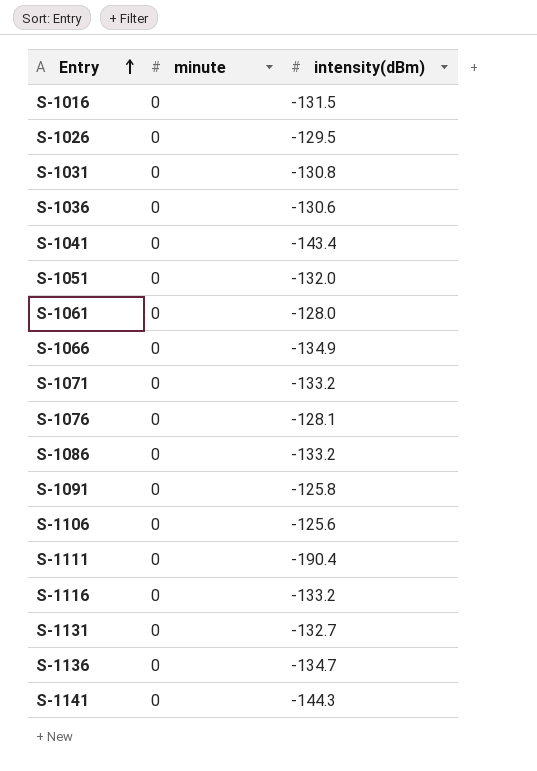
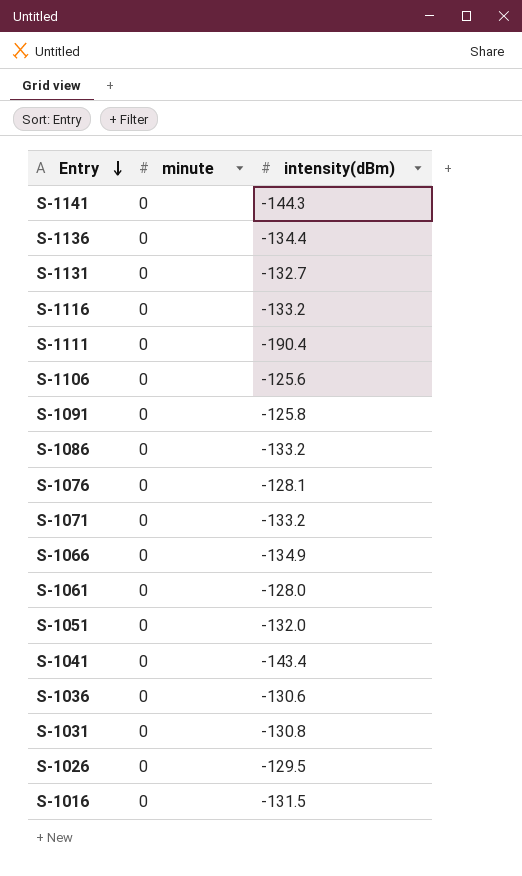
row order: Entry ascending -> Entry descending
S-1136 | intensity(dBm): -134.7 -> -134.4

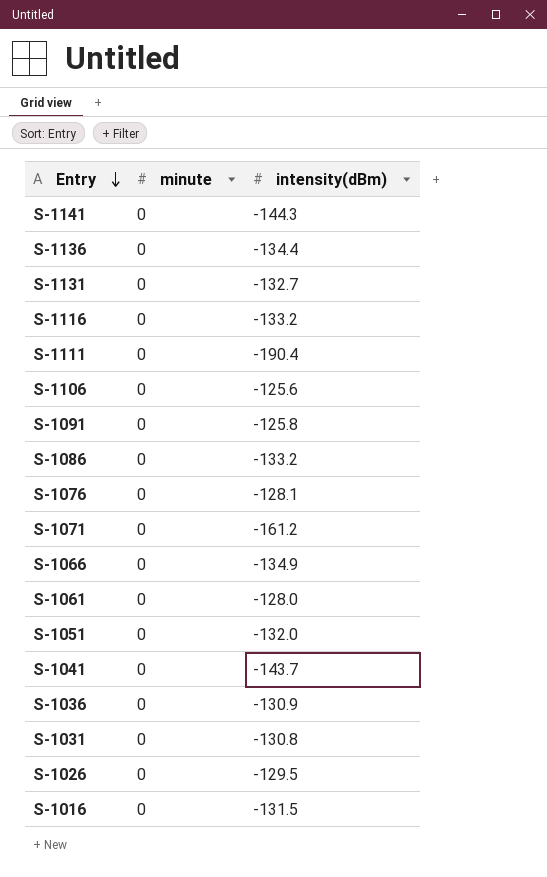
S-1071 | intensity(dBm): -133.2 -> -161.2
S-1041 | intensity(dBm): -143.4 -> -143.7
S-1036 | intensity(dBm): -130.6 -> -130.9

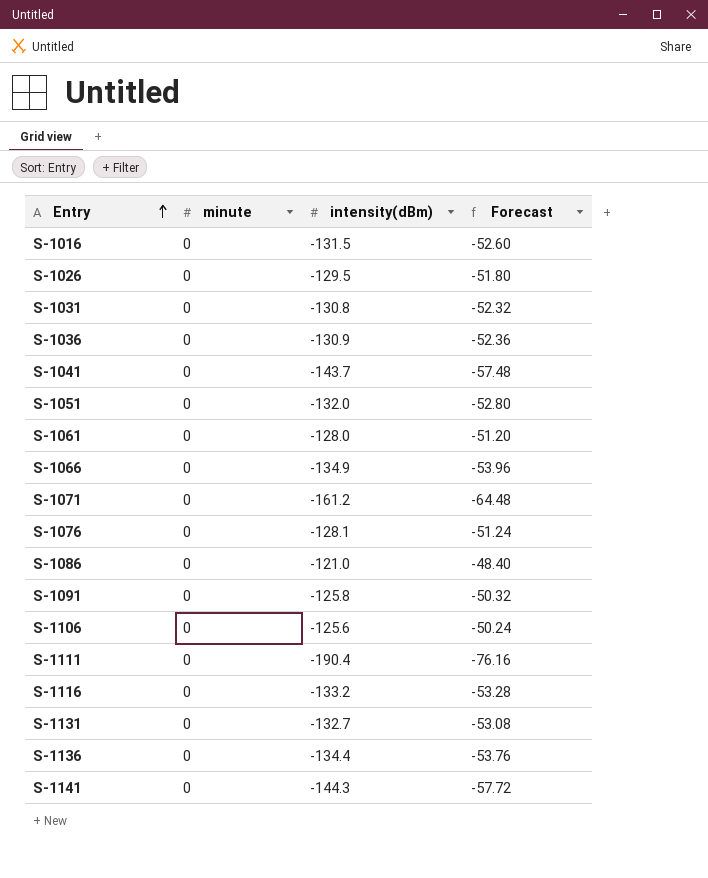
row order: Entry descending -> Entry ascending
column Forecast | formula: none -> [intensity(dBm)] * 0.4
S-1086 | intensity(dBm): -133.2 -> -121.0

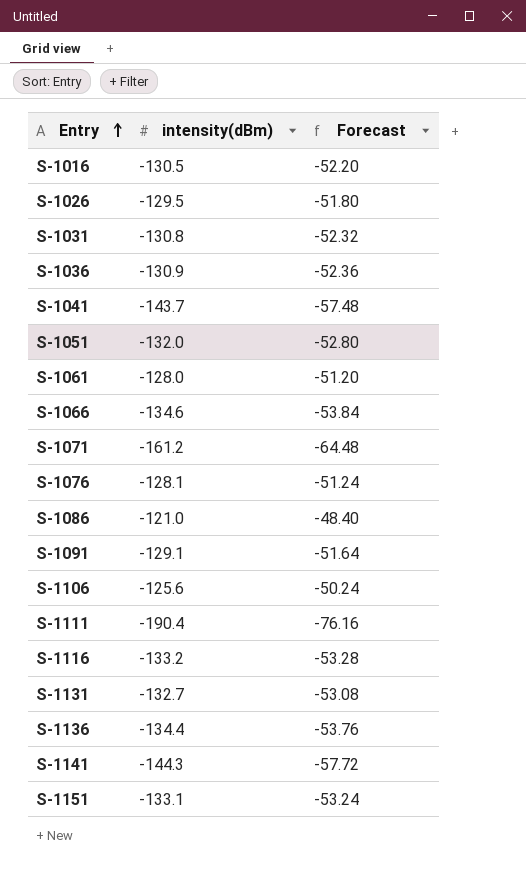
column minute | position: 2 -> none
S-1016 | intensity(dBm): -131.5 -> -130.5
S-1016 | Forecast: -52.60 -> -52.20
S-1066 | intensity(dBm): -134.9 -> -134.6
S-1066 | Forecast: -53.96 -> -53.84
S-1091 | intensity(dBm): -125.8 -> -129.1
S-1091 | Forecast: -50.32 -> -51.64
row S-1151: none -> -133.1 | -53.24

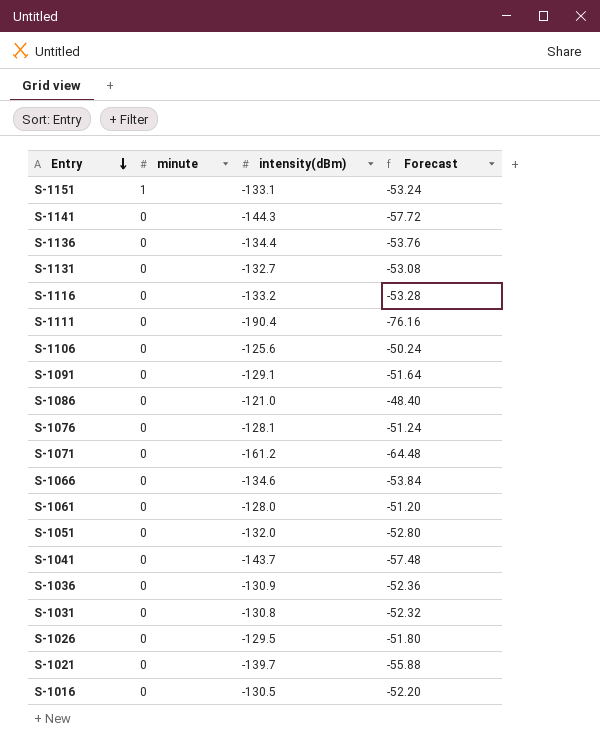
row order: Entry ascending -> Entry descending
column minute | position: none -> 2
row S-1021: none -> 0 | -139.7 | -55.88

